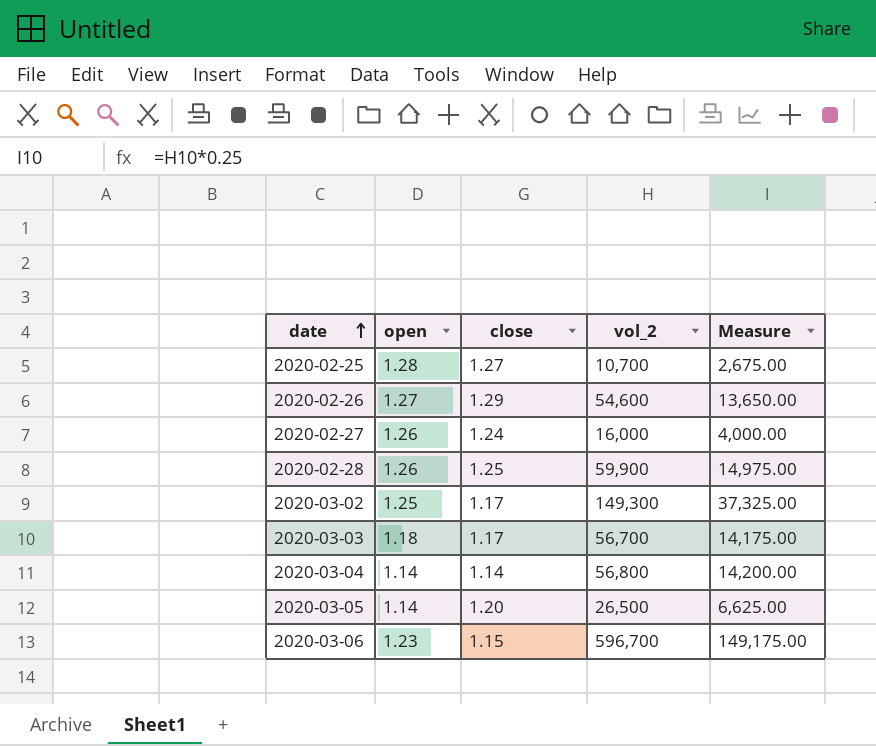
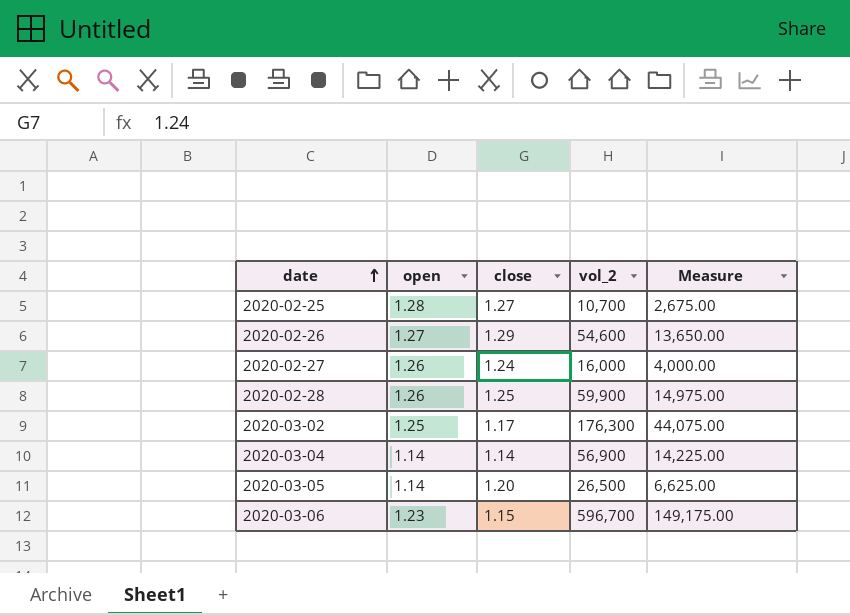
row 2020-03-03: 1.18 | 1.17 | 56,700 | 14,175.00 -> none
2020-03-02 | vol_2: 149,300 -> 176,300
2020-03-02 | Measure: 37,325.00 -> 44,075.00
2020-03-04 | vol_2: 56,800 -> 56,900
2020-03-04 | Measure: 14,200.00 -> 14,225.00

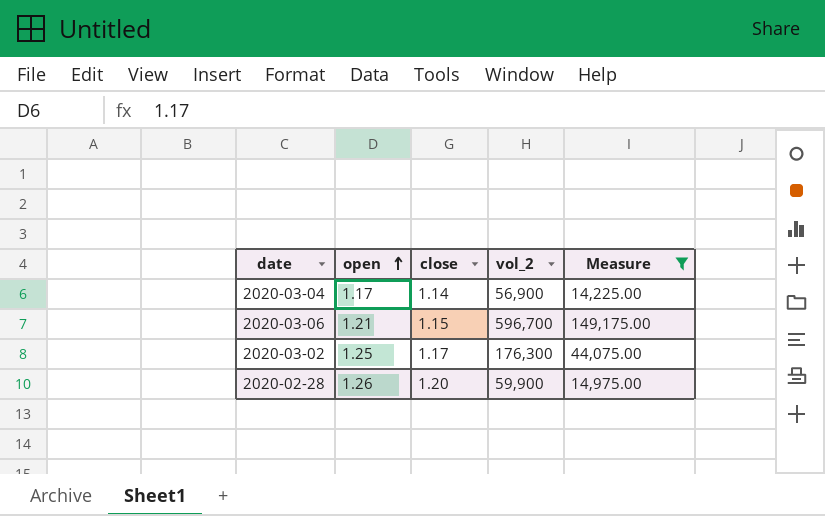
filter: none -> Measure >= 14,225.00
row order: date ascending -> open ascending
2020-03-04 | open: 1.14 -> 1.17
2020-03-06 | open: 1.23 -> 1.21
2020-02-28 | close: 1.25 -> 1.20

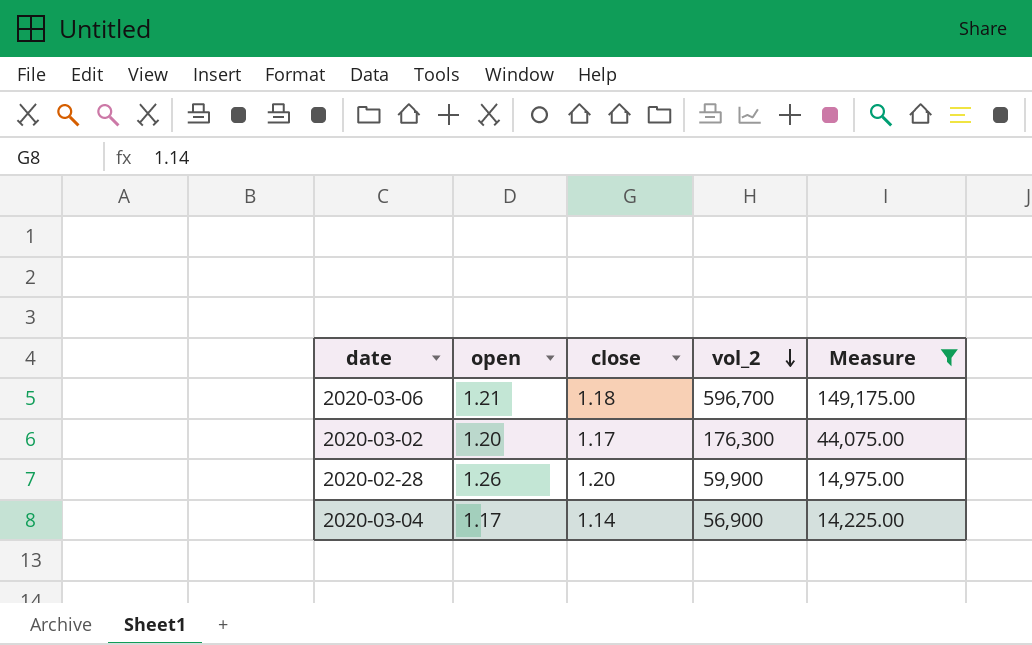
row order: open ascending -> vol_2 descending
2020-03-06 | close: 1.15 -> 1.18
2020-03-02 | open: 1.25 -> 1.20

